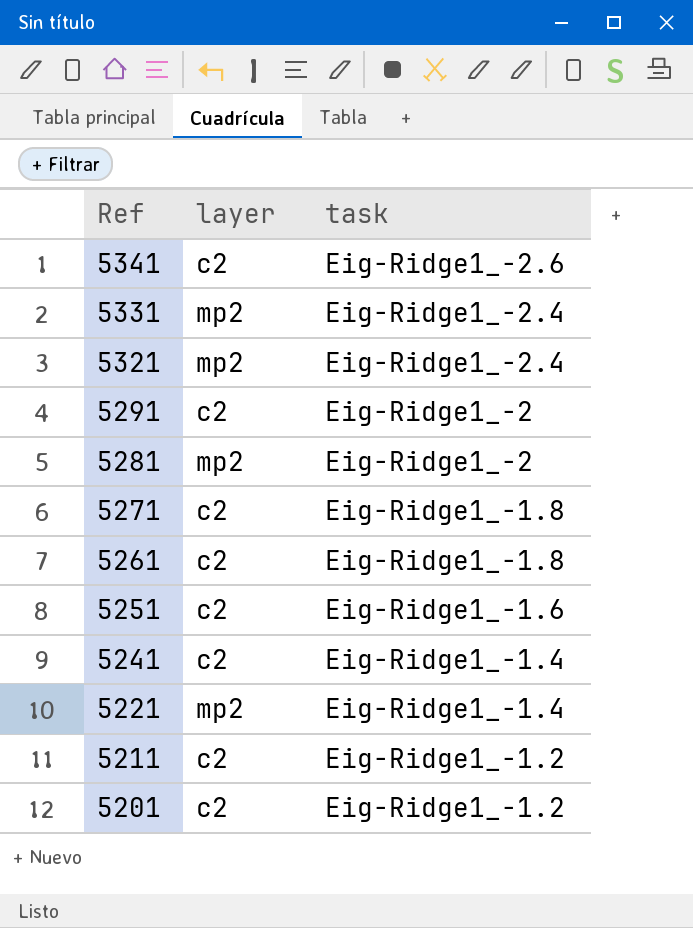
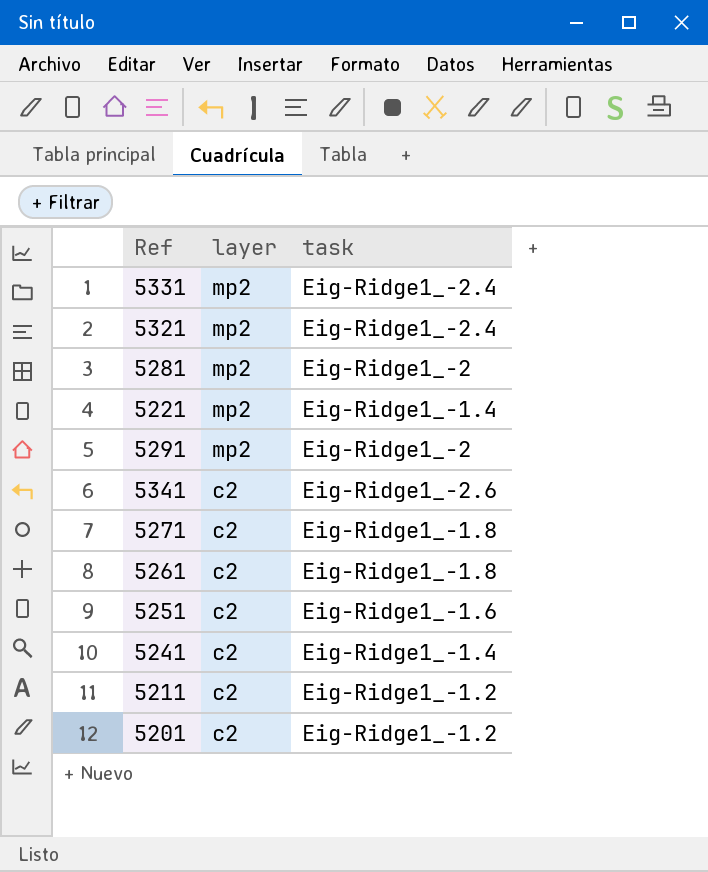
row order: Ref descending -> layer descending
5291 | layer: c2 -> mp2

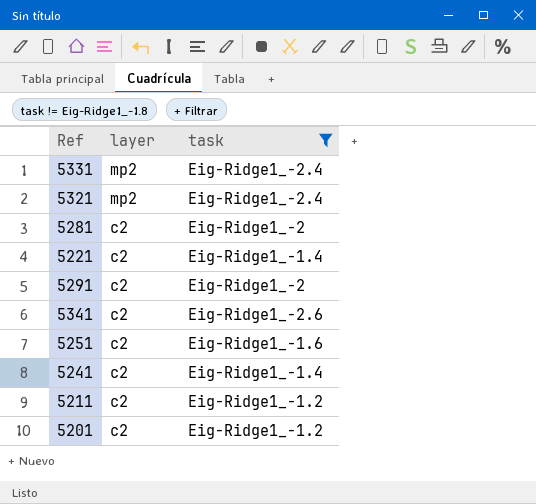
filter: none -> task != Eig-Ridge1_-1.8
5281 | layer: mp2 -> c2
5221 | layer: mp2 -> c2
5291 | layer: mp2 -> c2

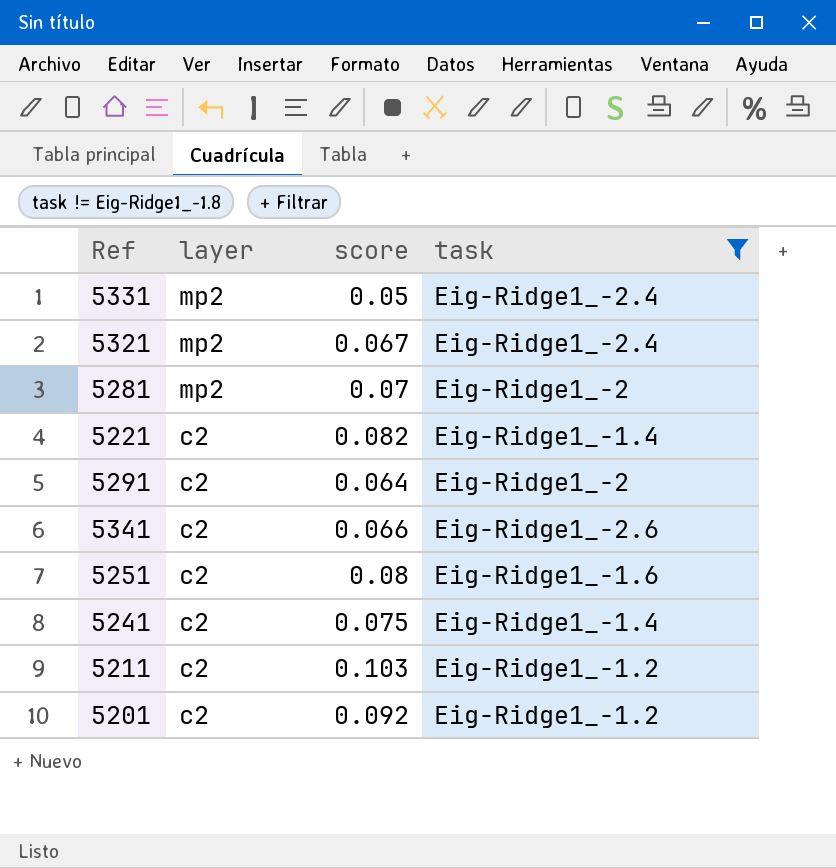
column score | position: none -> 3
5281 | layer: c2 -> mp2

